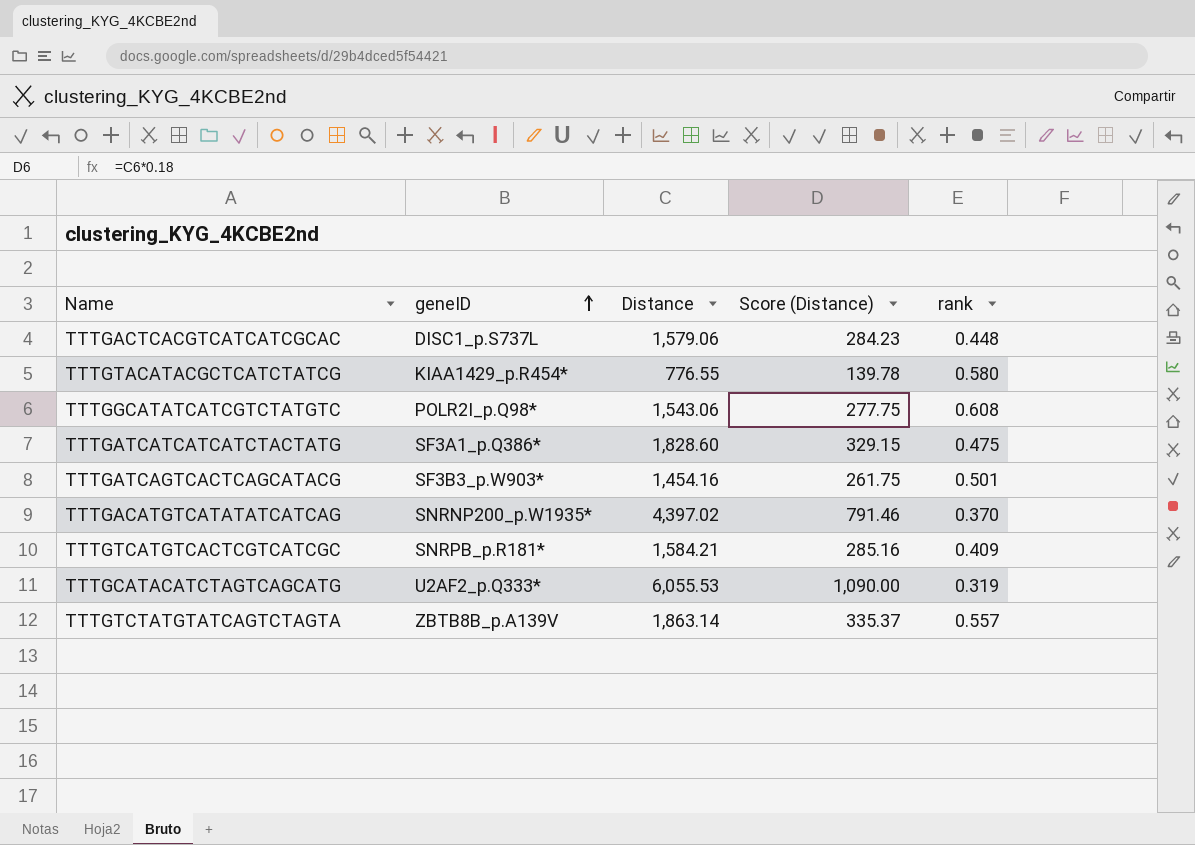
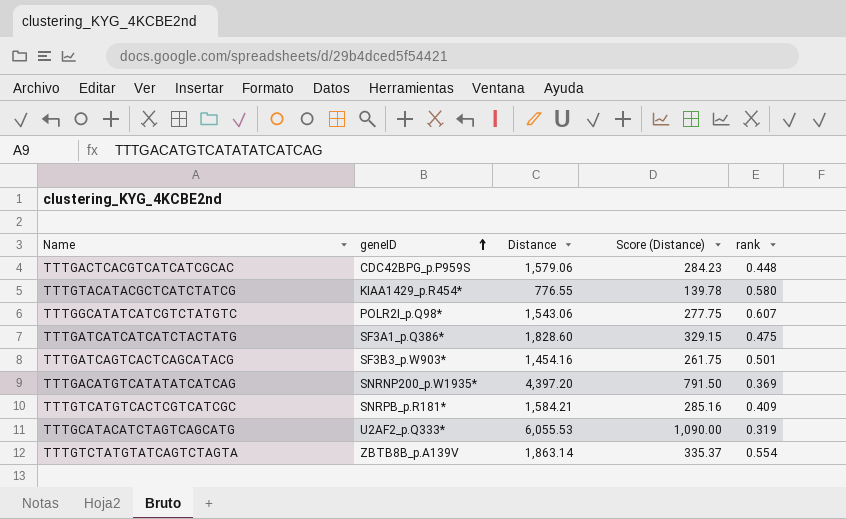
TTTGACTCACGTCATCATCGCAC | geneID: DISC1_p.S737L -> CDC42BPG_p.P959S
TTTGGCATATCATCGTCTATGTC | rank: 0.608 -> 0.607
TTTGACATGTCATATATCATCAG | Distance: 4,397.02 -> 4,397.20
TTTGACATGTCATATATCATCAG | Score (Distance): 791.46 -> 791.50
TTTGACATGTCATATATCATCAG | rank: 0.370 -> 0.369
TTTGTCTATGTATCAGTCTAGTA | rank: 0.557 -> 0.554

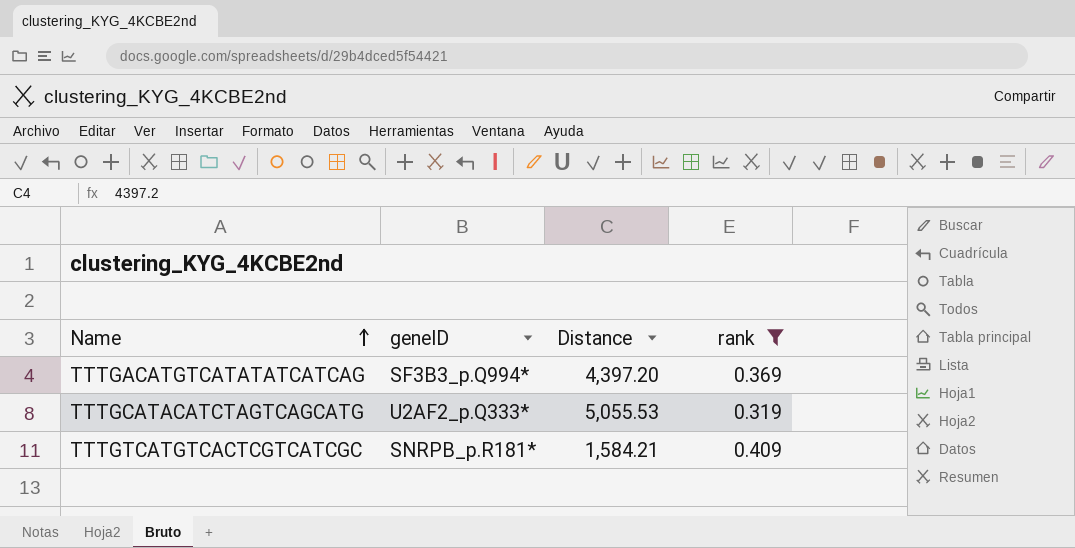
filter: none -> rank <= 0.409
row order: geneID ascending -> Name ascending
column Score (Distance) | formula: [Distance] * 0.18 -> none
TTTGACATGTCATATATCATCAG | geneID: SNRNP200_p.W1935* -> SF3B3_p.Q994*
TTTGCATACATCTAGTCAGCATG | Distance: 6,055.53 -> 5,055.53

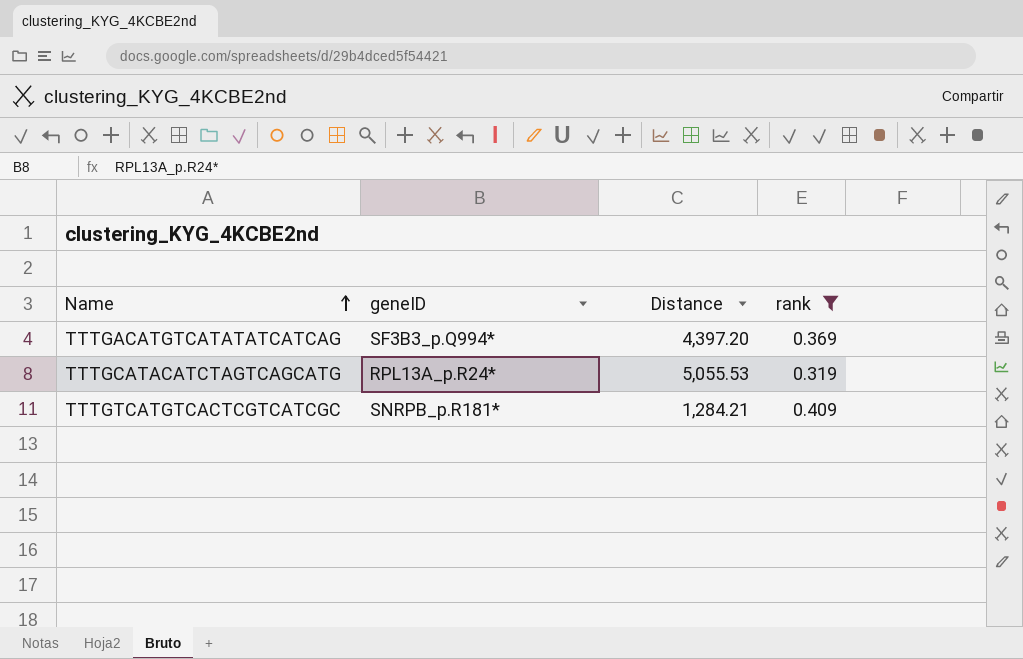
TTTGCATACATCTAGTCAGCATG | geneID: U2AF2_p.Q333* -> RPL13A_p.R24*
TTTGTCATGTCACTCGTCATCGC | Distance: 1,584.21 -> 1,284.21

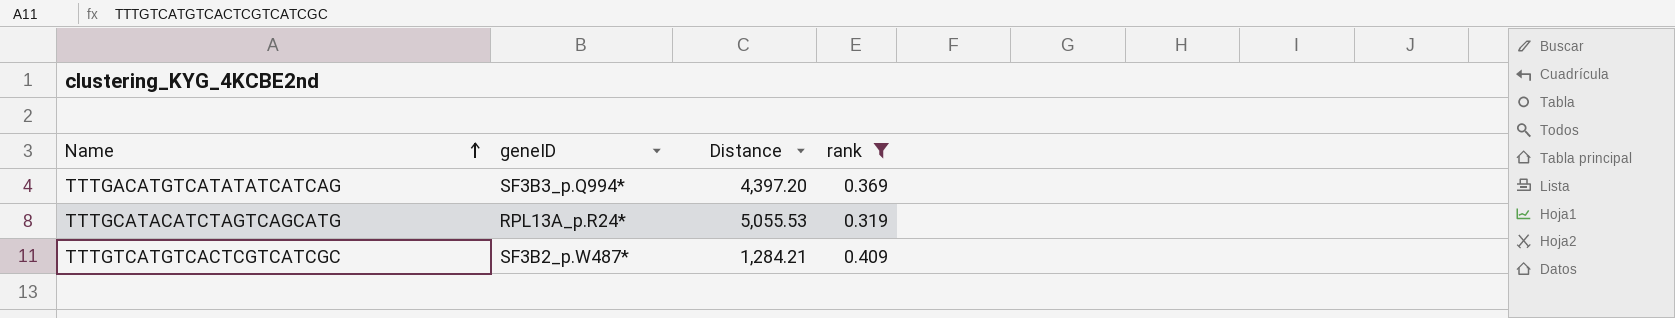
TTTGTCATGTCACTCGTCATCGC | geneID: SNRPB_p.R181* -> SF3B2_p.W487*

